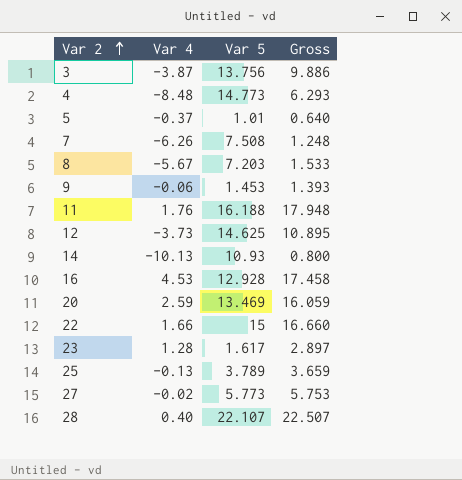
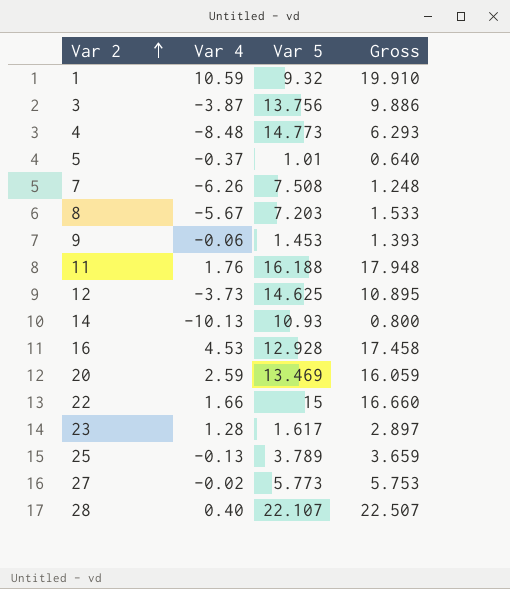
row 1: none -> 10.59 | 9.32 | 19.910

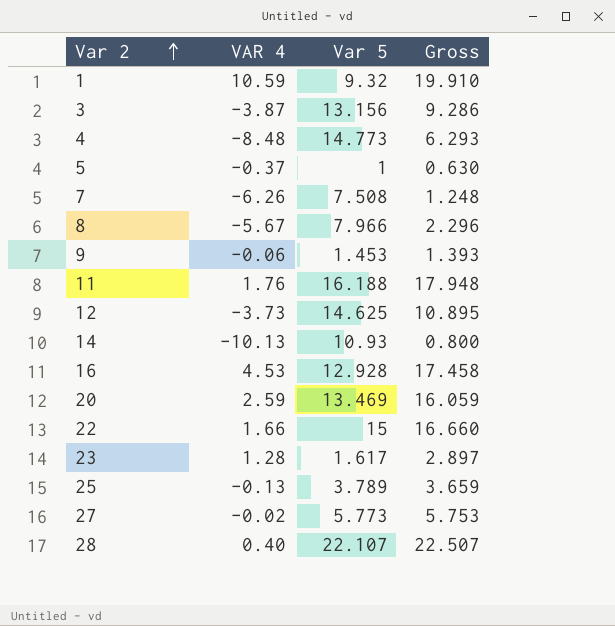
column name: Var 4 -> VAR 4
3 | Var 5: 13.756 -> 13.156
3 | Gross: 9.886 -> 9.286
5 | Var 5: 1.01 -> 1
5 | Gross: 0.640 -> 0.630
8 | Var 5: 7.203 -> 7.966
8 | Gross: 1.533 -> 2.296

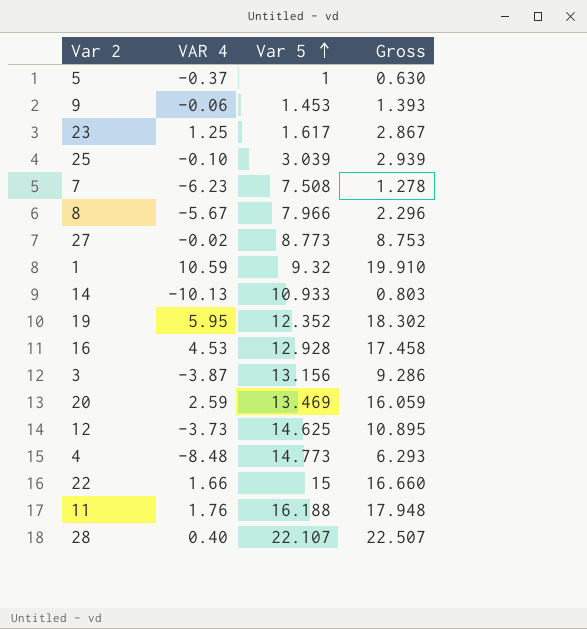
row order: Var 2 ascending -> Var 5 ascending
23 | VAR 4: 1.28 -> 1.25
23 | Gross: 2.897 -> 2.867
25 | VAR 4: -0.13 -> -0.10
25 | Var 5: 3.789 -> 3.039
25 | Gross: 3.659 -> 2.939
7 | VAR 4: -6.26 -> -6.23
7 | Gross: 1.248 -> 1.278
27 | Var 5: 5.773 -> 8.773
27 | Gross: 5.753 -> 8.753
14 | Var 5: 10.93 -> 10.933
14 | Gross: 0.800 -> 0.803
row 19: none -> 5.95 | 12.352 | 18.302

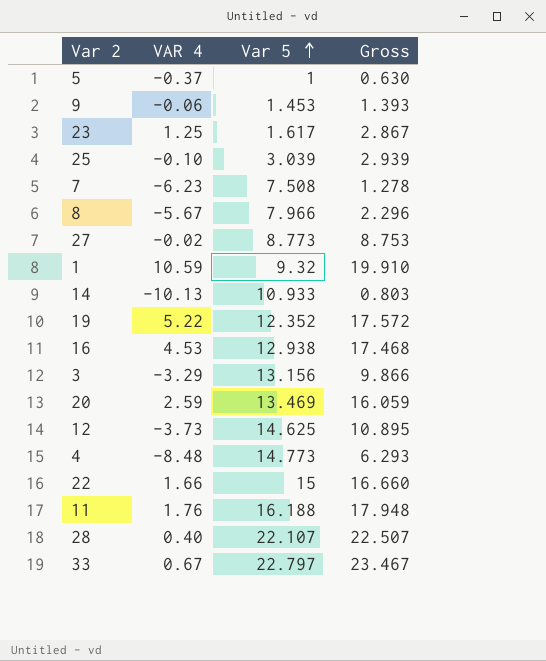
19 | VAR 4: 5.95 -> 5.22
19 | Gross: 18.302 -> 17.572
16 | Var 5: 12.928 -> 12.938
16 | Gross: 17.458 -> 17.468
3 | VAR 4: -3.87 -> -3.29
3 | Gross: 9.286 -> 9.866
row 33: none -> 0.67 | 22.797 | 23.467

